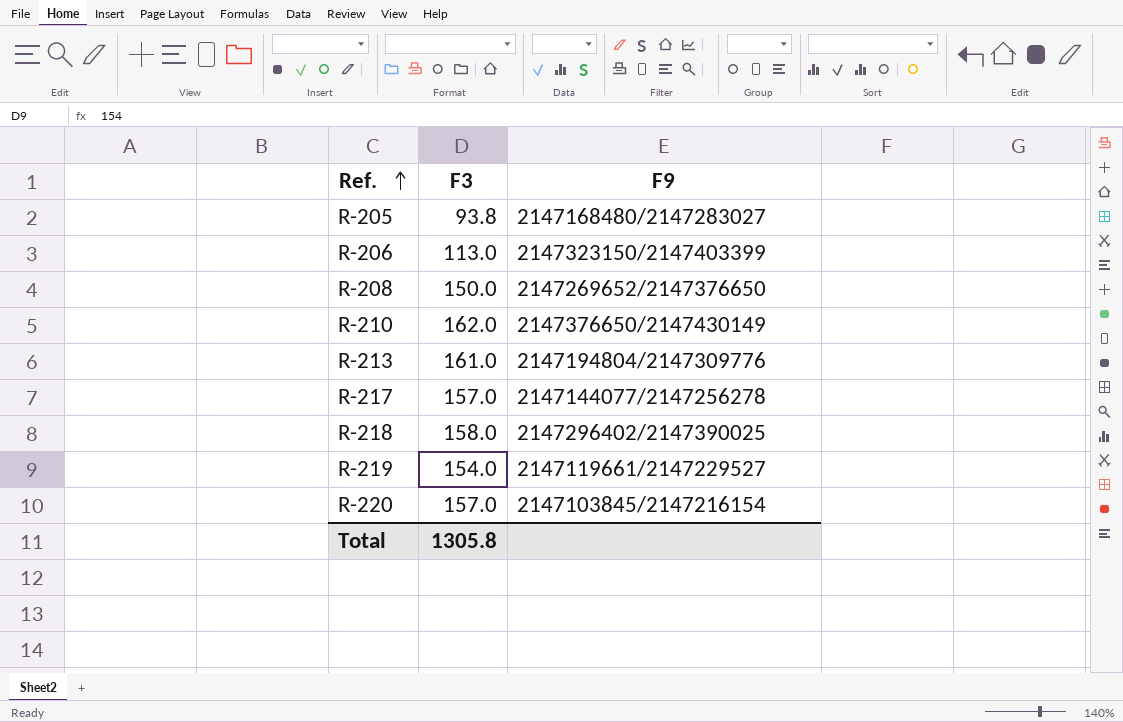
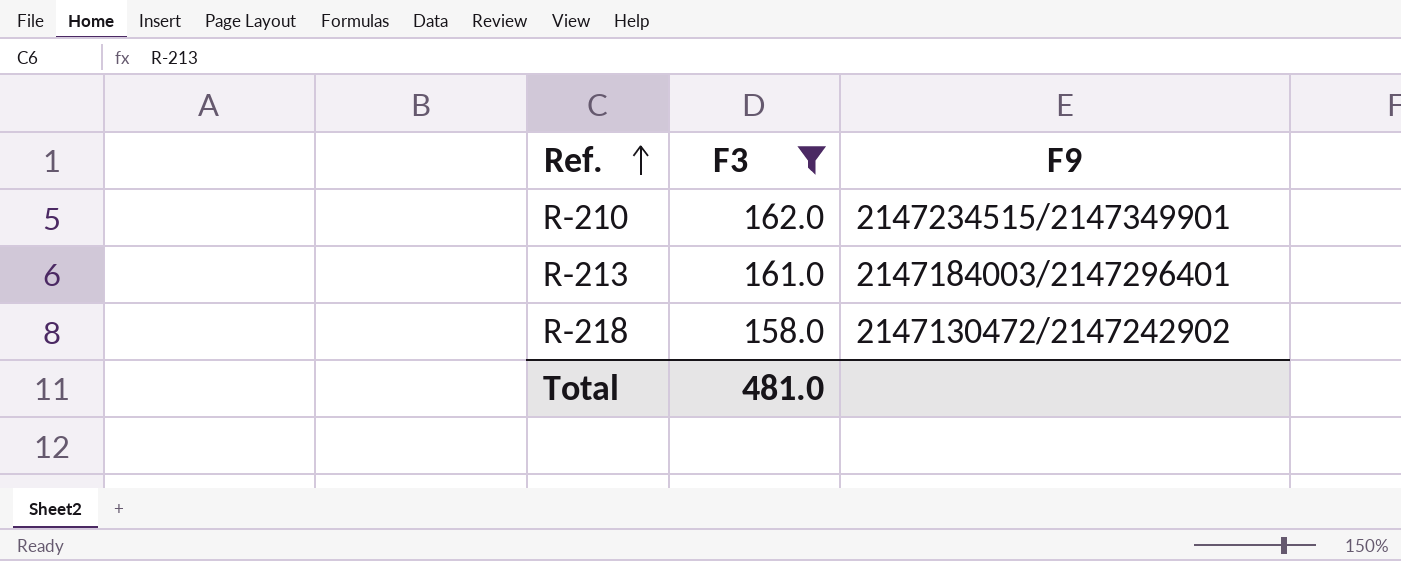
filter: none -> F3 >= 158.0
R-210 | F9: 2147376650/2147430149 -> 2147234515/2147349901
R-213 | F9: 2147194804/2147309776 -> 2147184003/2147296401
R-218 | F9: 2147296402/2147390025 -> 2147130472/2147242902
Total | F3: 1305.8 -> 481.0

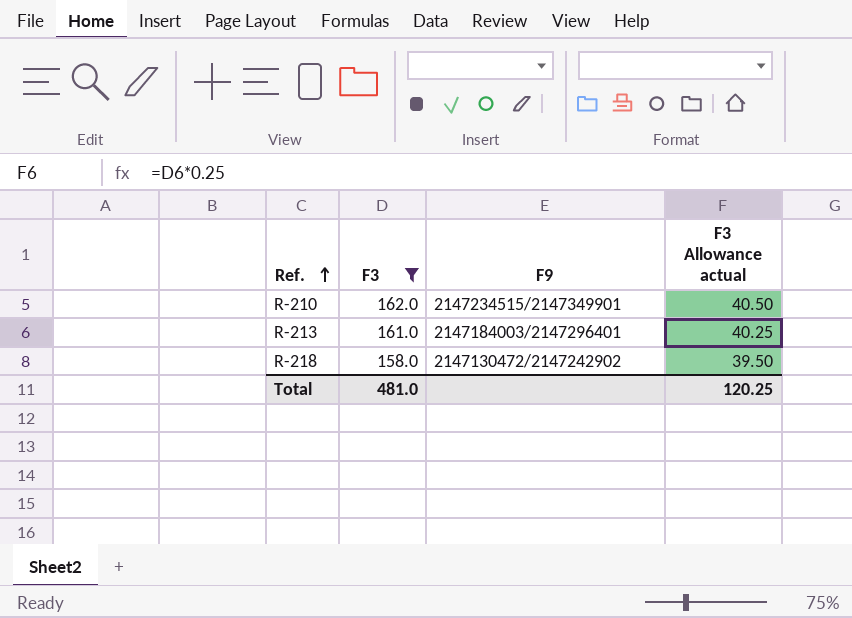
column F3 Allowance actual | formula: none -> [F3] * 0.25

